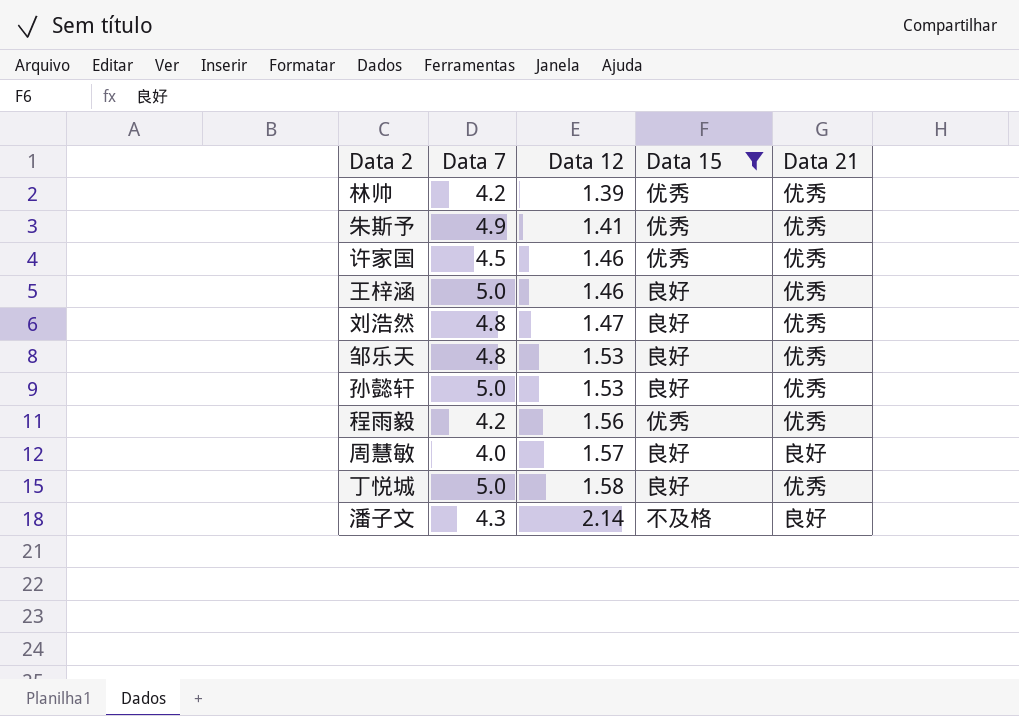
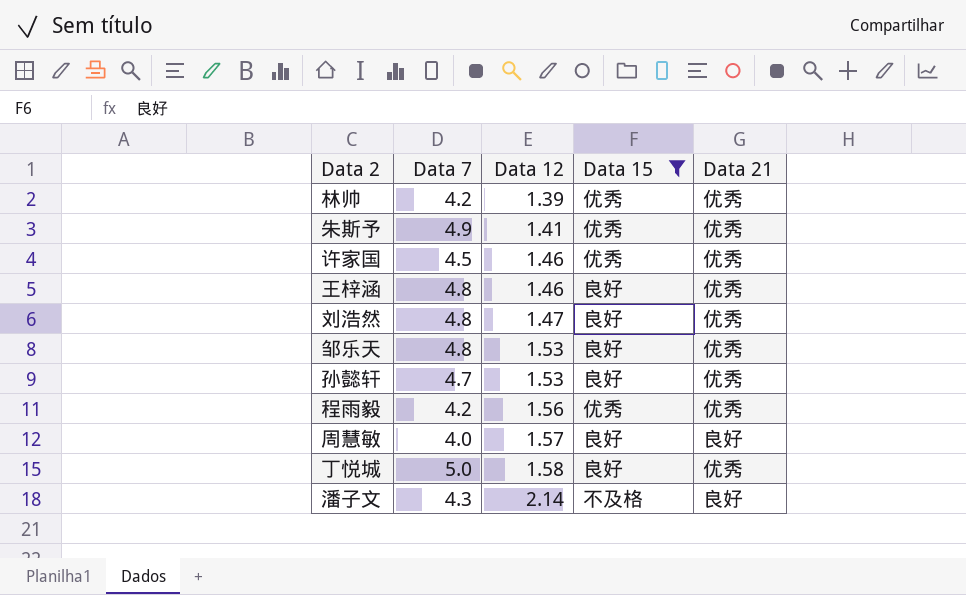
王梓涵 | Data 7: 5.0 -> 4.8
孙懿轩 | Data 7: 5.0 -> 4.7

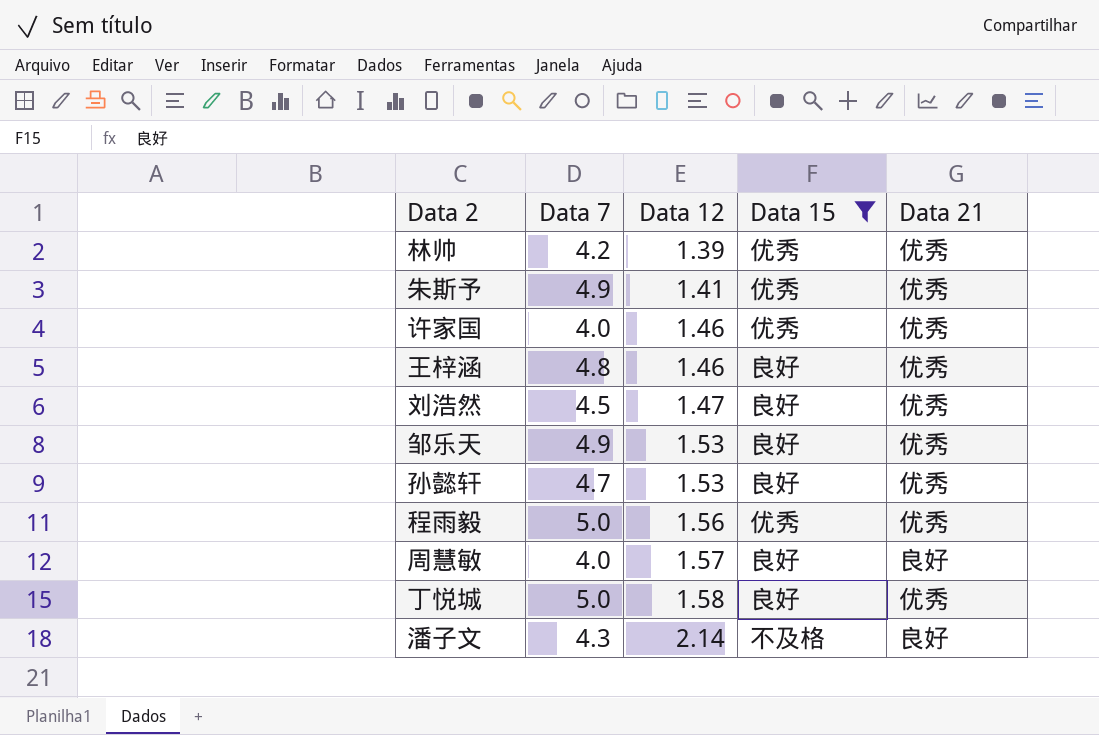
许家国 | Data 7: 4.5 -> 4.0
刘浩然 | Data 7: 4.8 -> 4.5
邹乐天 | Data 7: 4.8 -> 4.9
程雨毅 | Data 7: 4.2 -> 5.0

